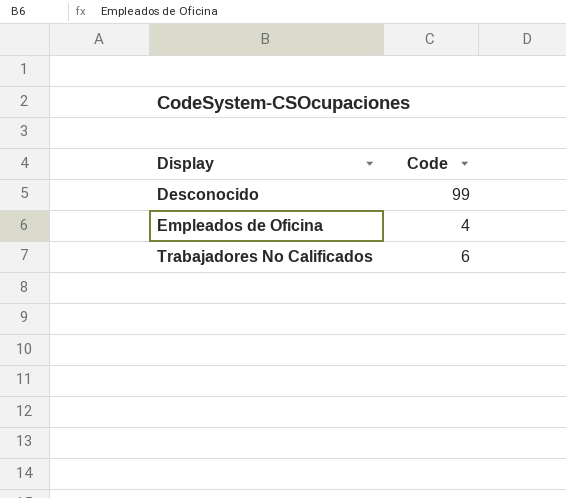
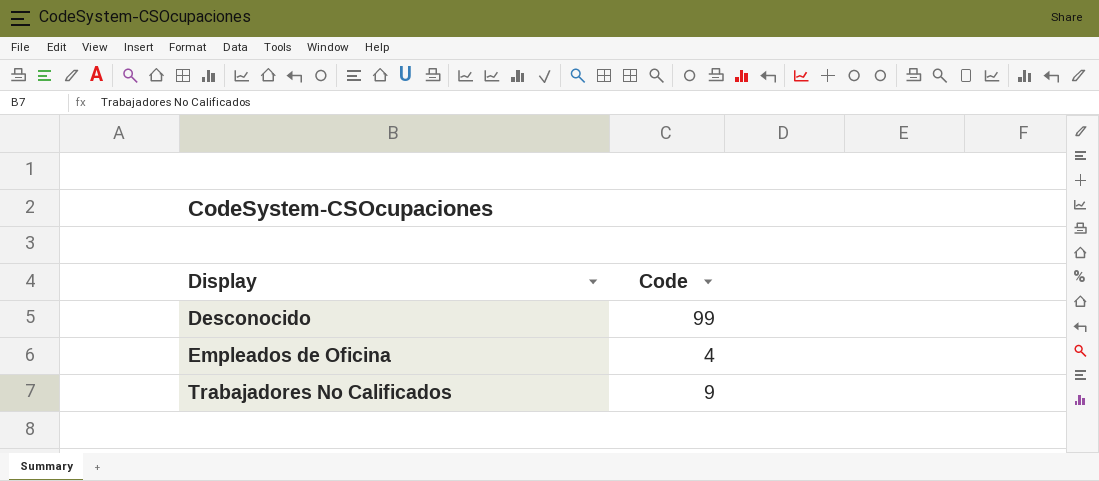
Trabajadores No Calificados | Code: 6 -> 9

